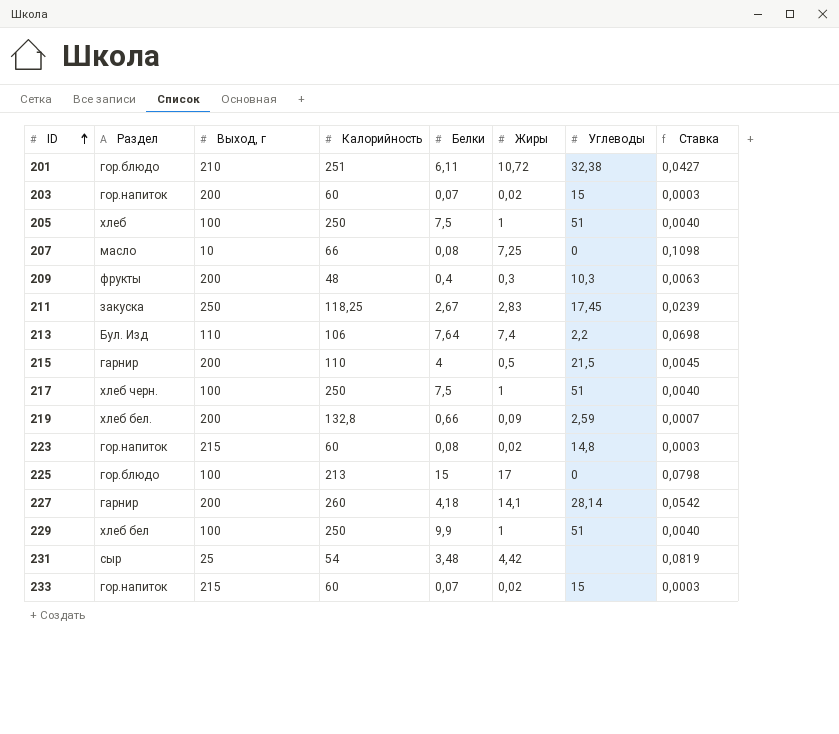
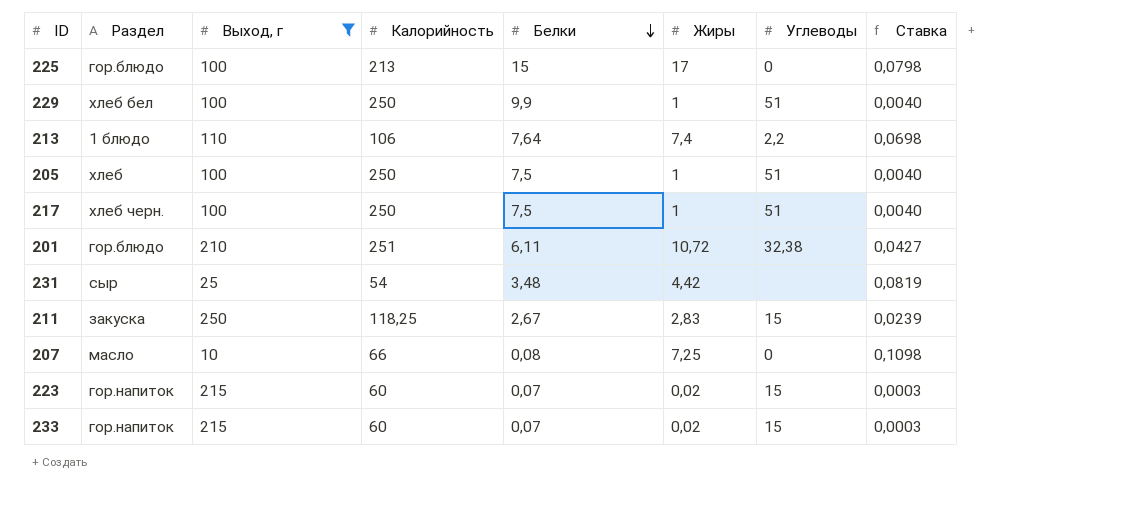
filter: none -> Выход, г != 200
row order: ID ascending -> Белки descending
213 | Раздел: Бул. Изд -> 1 блюдо
211 | Углеводы: 17,45 -> 15
223 | Белки: 0,08 -> 0,07
223 | Углеводы: 14,8 -> 15

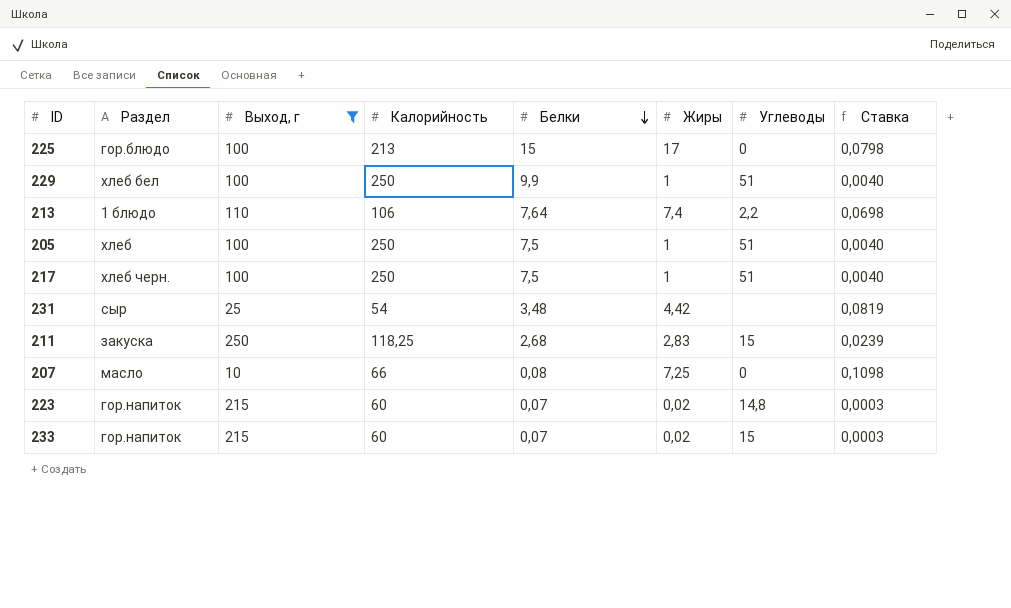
row 201: гор.блюдо | 210 | 251 | 6,11 | 10,72 | 32,38 | 0,0427 -> none
211 | Белки: 2,67 -> 2,68
223 | Углеводы: 15 -> 14,8

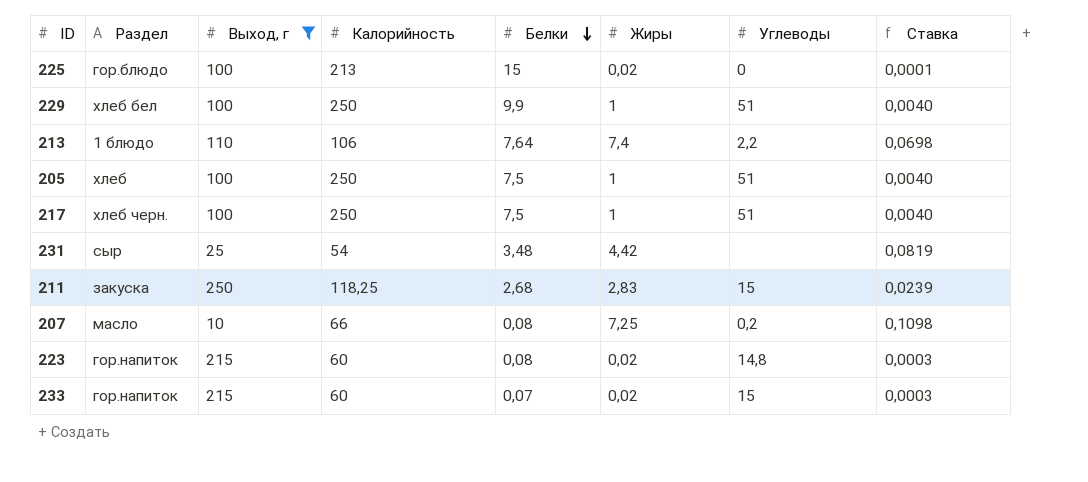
225 | Жиры: 17 -> 0,02
225 | Ставка: 0,0798 -> 0,0001
207 | Углеводы: 0 -> 0,2
223 | Белки: 0,07 -> 0,08

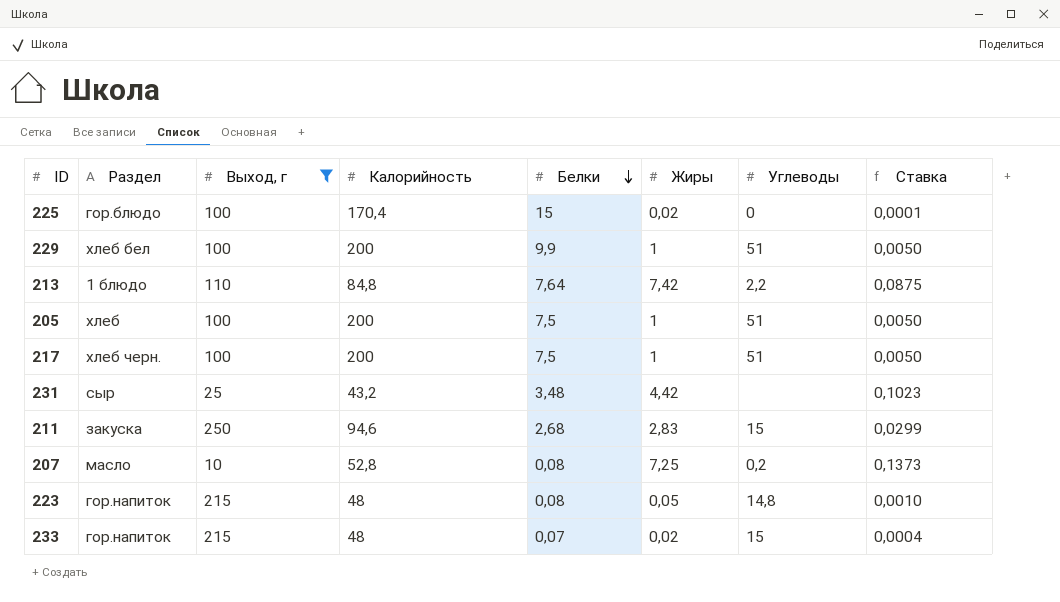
225 | Калорийность: 213 -> 170,4
229 | Калорийность: 250 -> 200
229 | Ставка: 0,0040 -> 0,0050
213 | Калорийность: 106 -> 84,8
213 | Жиры: 7,4 -> 7,42
213 | Ставка: 0,0698 -> 0,0875
205 | Калорийность: 250 -> 200
205 | Ставка: 0,0040 -> 0,0050
217 | Калорийность: 250 -> 200
217 | Ставка: 0,0040 -> 0,0050
231 | Калорийность: 54 -> 43,2
231 | Ставка: 0,0819 -> 0,1023
211 | Калорийность: 118,25 -> 94,6
211 | Ставка: 0,0239 -> 0,0299
207 | Калорийность: 66 -> 52,8
207 | Ставка: 0,1098 -> 0,1373
223 | Калорийность: 60 -> 48
223 | Жиры: 0,02 -> 0,05
223 | Ставка: 0,0003 -> 0,0010
233 | Калорийность: 60 -> 48
233 | Ставка: 0,0003 -> 0,0004

